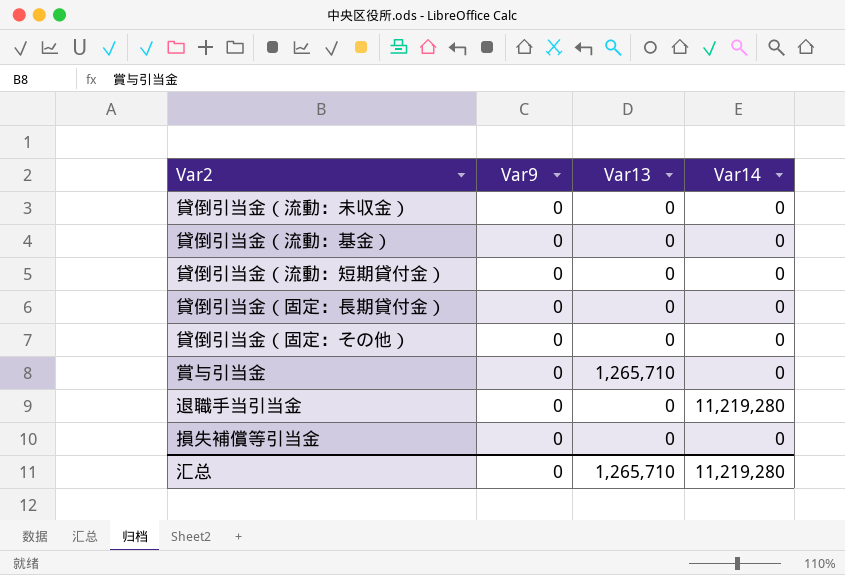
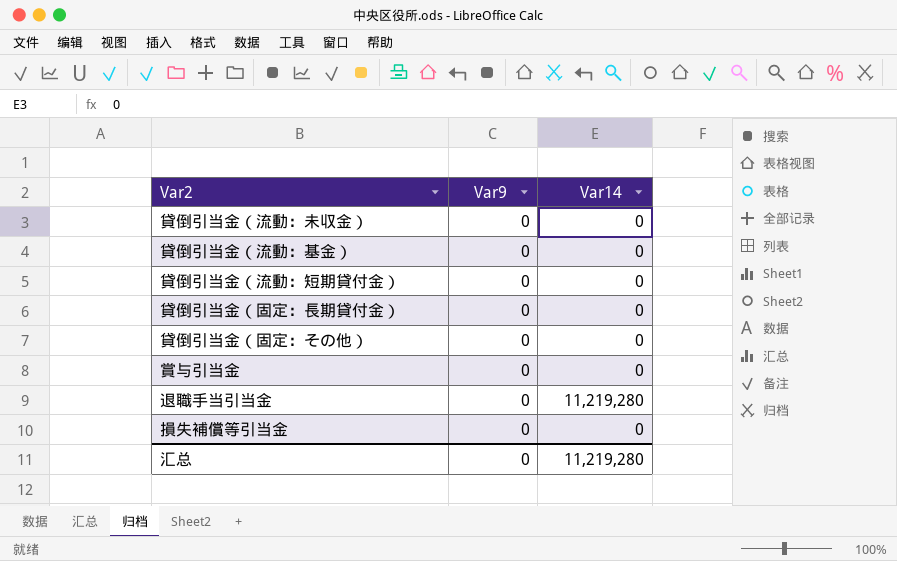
column Var13 | position: 3 -> none

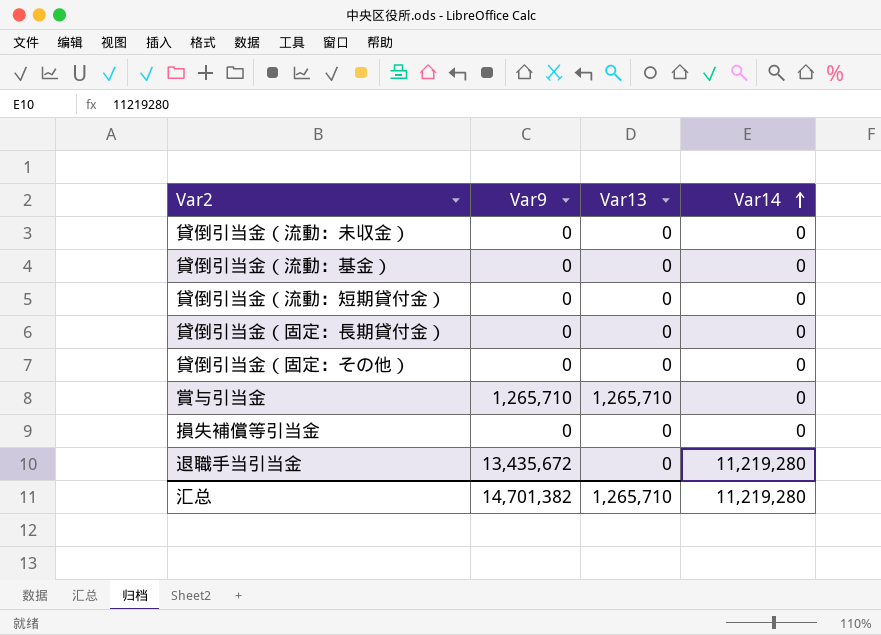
row order: none -> Var14 ascending
column Var13 | position: none -> 3
賞与引当金 | Var9: 0 -> 1,265,710
退職手当引当金 | Var9: 0 -> 13,435,672
汇总 | Var9: 0 -> 14,701,382

